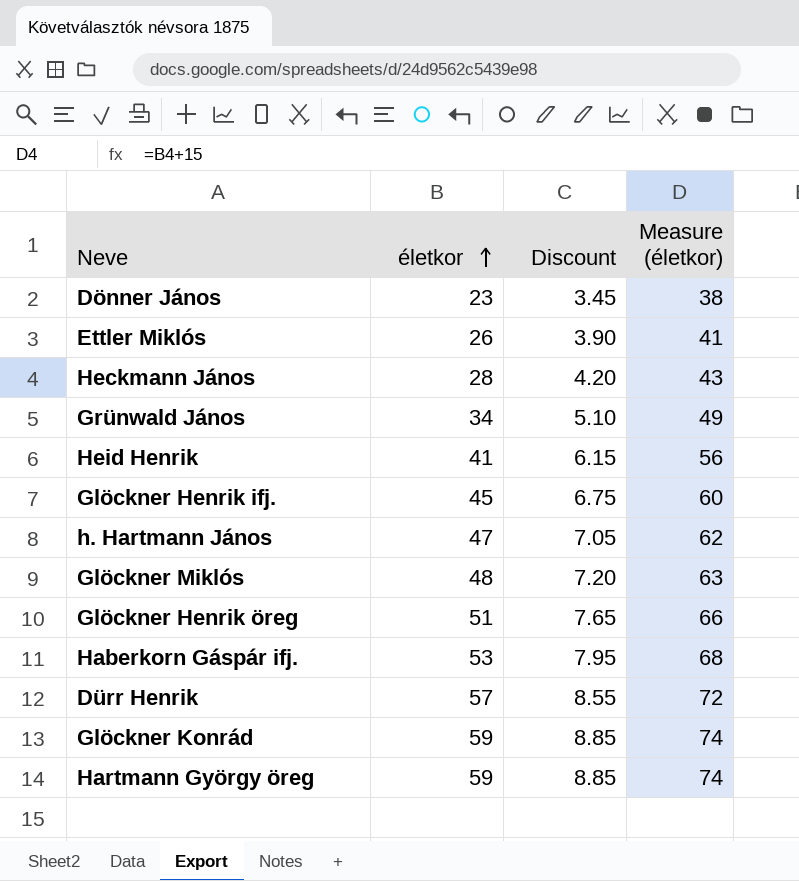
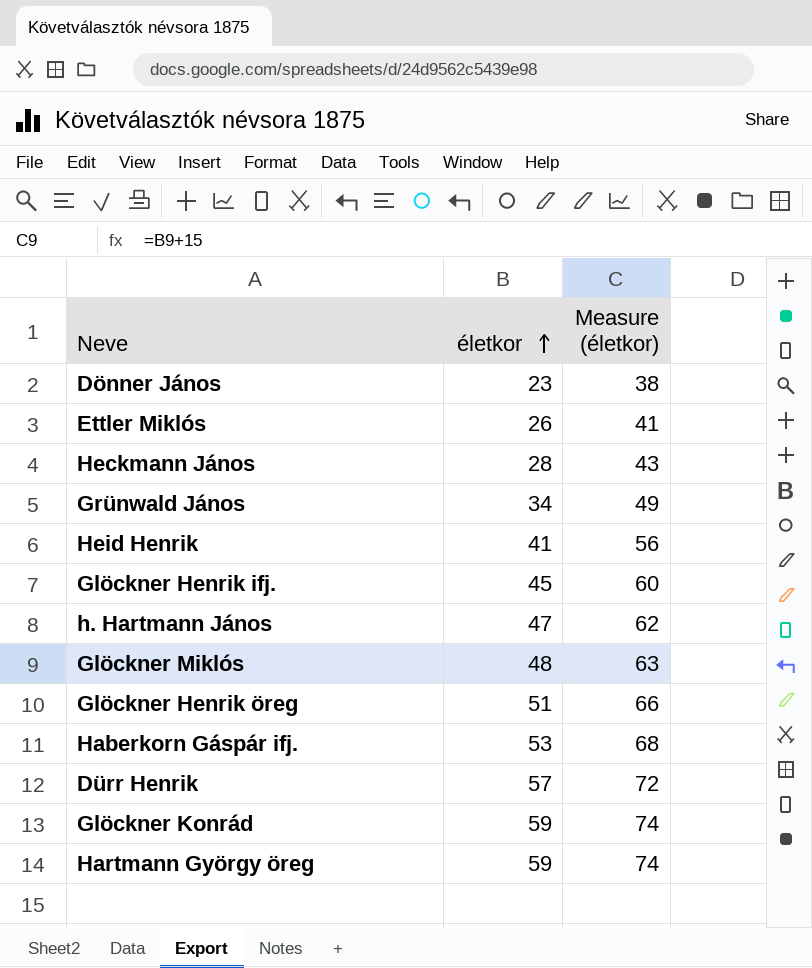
column Discount | formula: [életkor] * 0.15 -> none

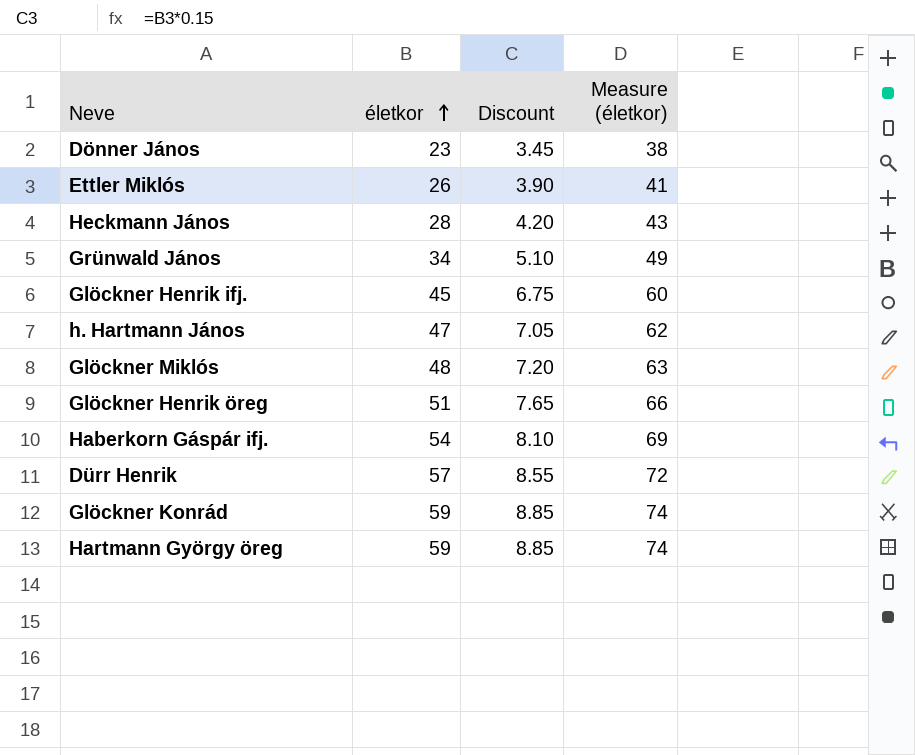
column Discount | formula: none -> [életkor] * 0.15
row Heid Henrik: 41 | 56 -> none
Haberkorn Gáspár ifj. | életkor: 53 -> 54
Haberkorn Gáspár ifj. | Measure (életkor): 68 -> 69

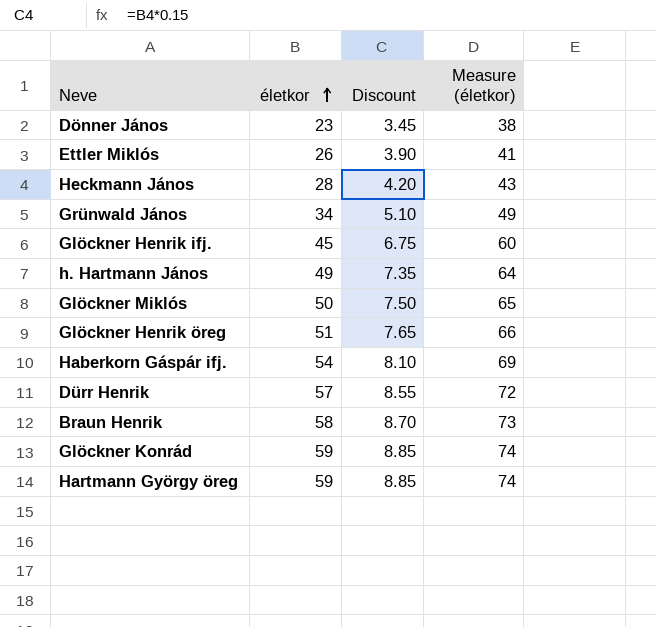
h. Hartmann János | életkor: 47 -> 49
h. Hartmann János | Discount: 7.05 -> 7.35
h. Hartmann János | Measure (életkor): 62 -> 64
Glöckner Miklós | életkor: 48 -> 50
Glöckner Miklós | Discount: 7.20 -> 7.50
Glöckner Miklós | Measure (életkor): 63 -> 65
row Braun Henrik: none -> 58 | 8.70 | 73

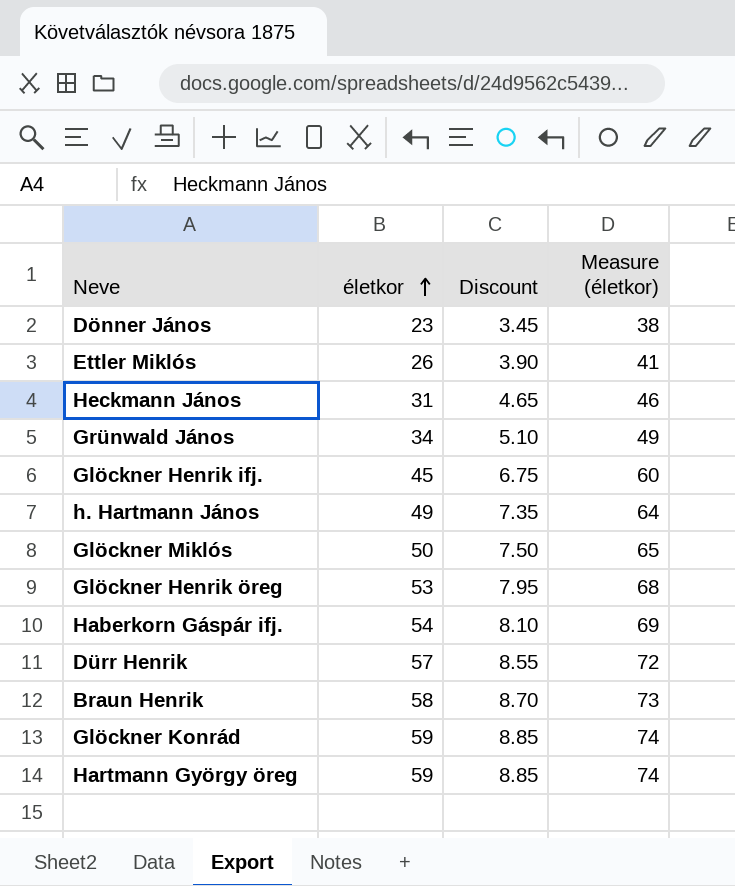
Heckmann János | életkor: 28 -> 31
Heckmann János | Discount: 4.20 -> 4.65
Heckmann János | Measure (életkor): 43 -> 46
Glöckner Henrik öreg | életkor: 51 -> 53
Glöckner Henrik öreg | Discount: 7.65 -> 7.95
Glöckner Henrik öreg | Measure (életkor): 66 -> 68

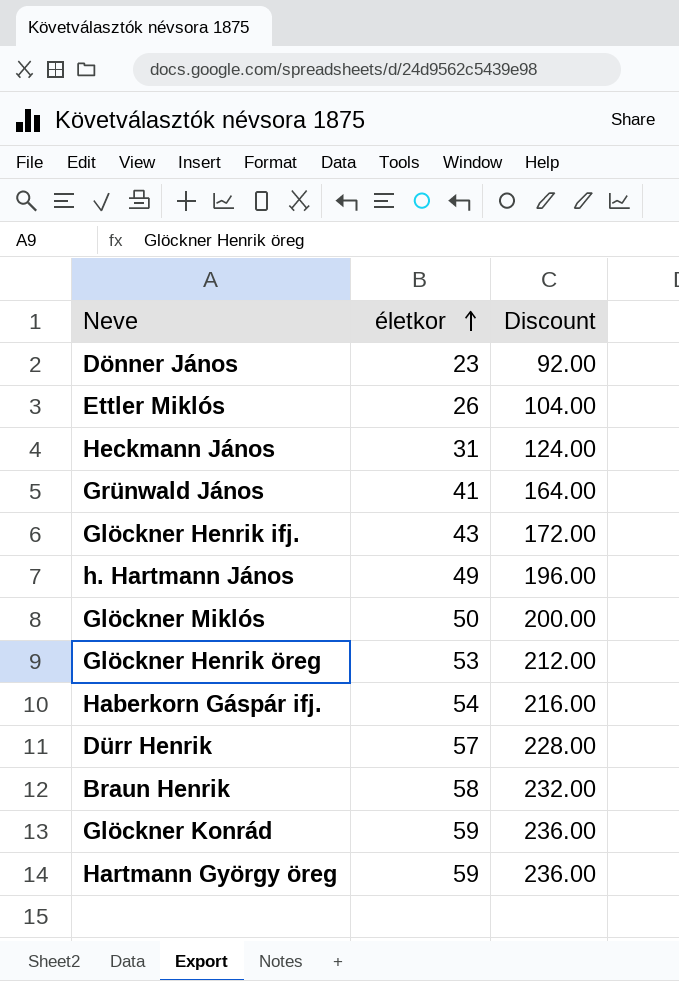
column Measure (életkor) | formula: [életkor] + 15 -> none
column Discount | formula: [életkor] * 0.15 -> [életkor] * 4
Grünwald János | életkor: 34 -> 41
Glöckner Henrik ifj. | életkor: 45 -> 43

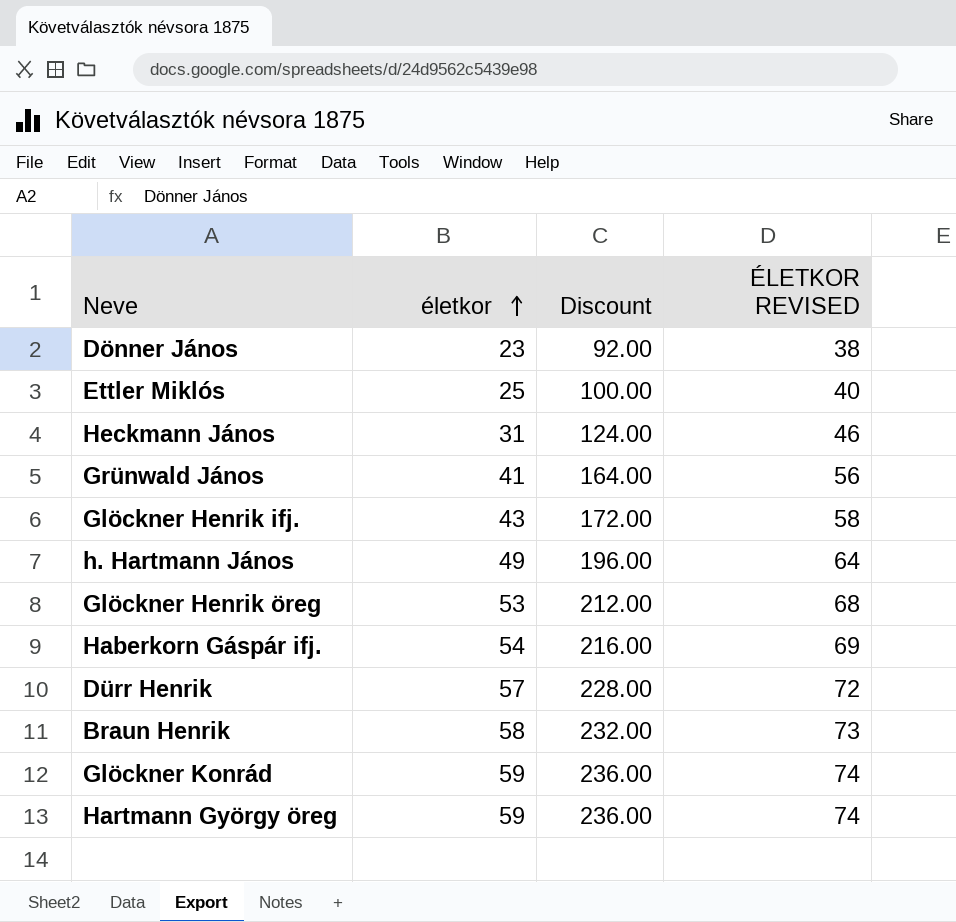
column ÉLETKOR REVISED | formula: none -> [életkor] + 15
row Glöckner Miklós: 50 | 200.00 -> none
Ettler Miklós | életkor: 26 -> 25
Ettler Miklós | Discount: 104.00 -> 100.00

